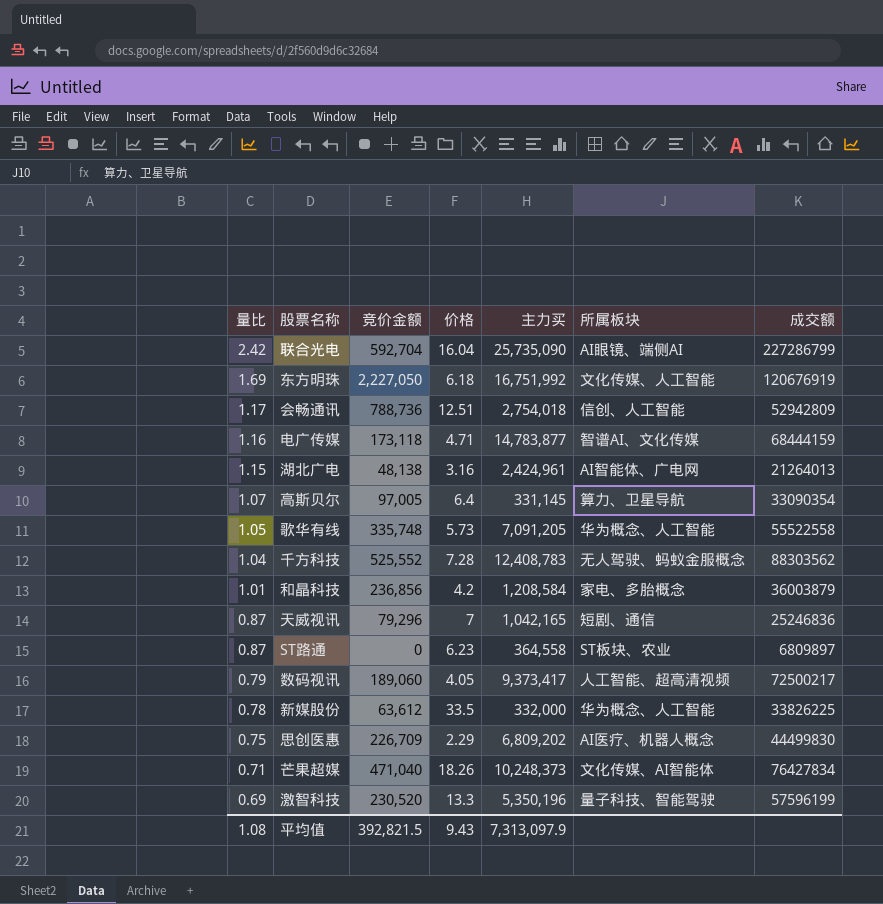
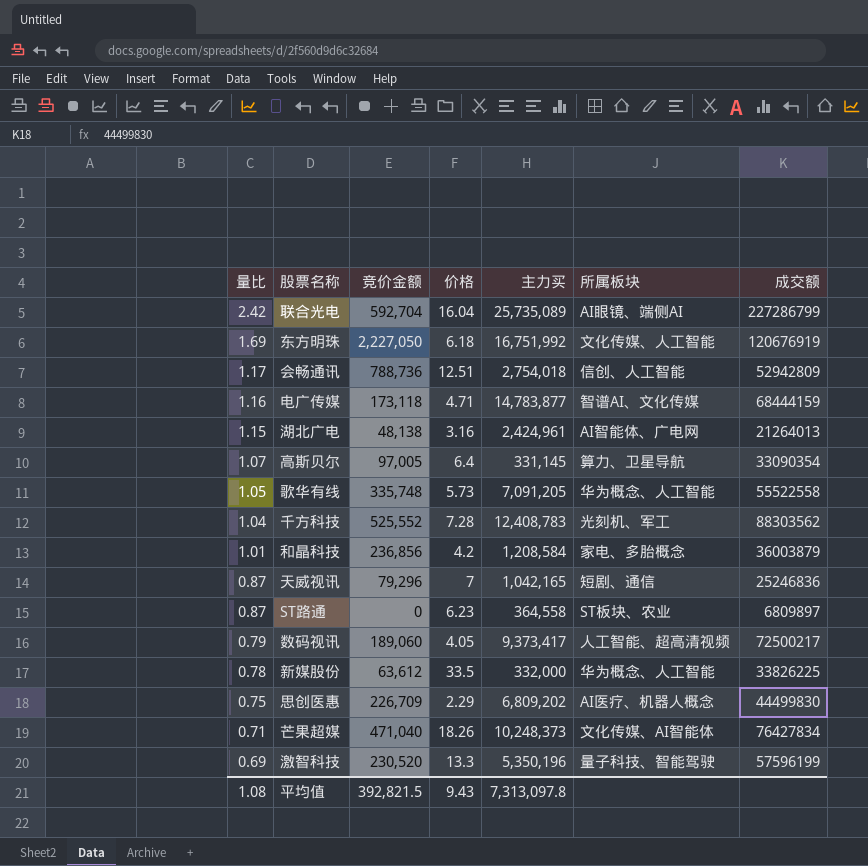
联合光电 | 主力买: 25,735,090 -> 25,735,089
千方科技 | 所属板块: 无人驾驶、蚂蚁金服概念 -> 光刻机、军工
平均值 | 主力买: 7,313,097.9 -> 7,313,097.8

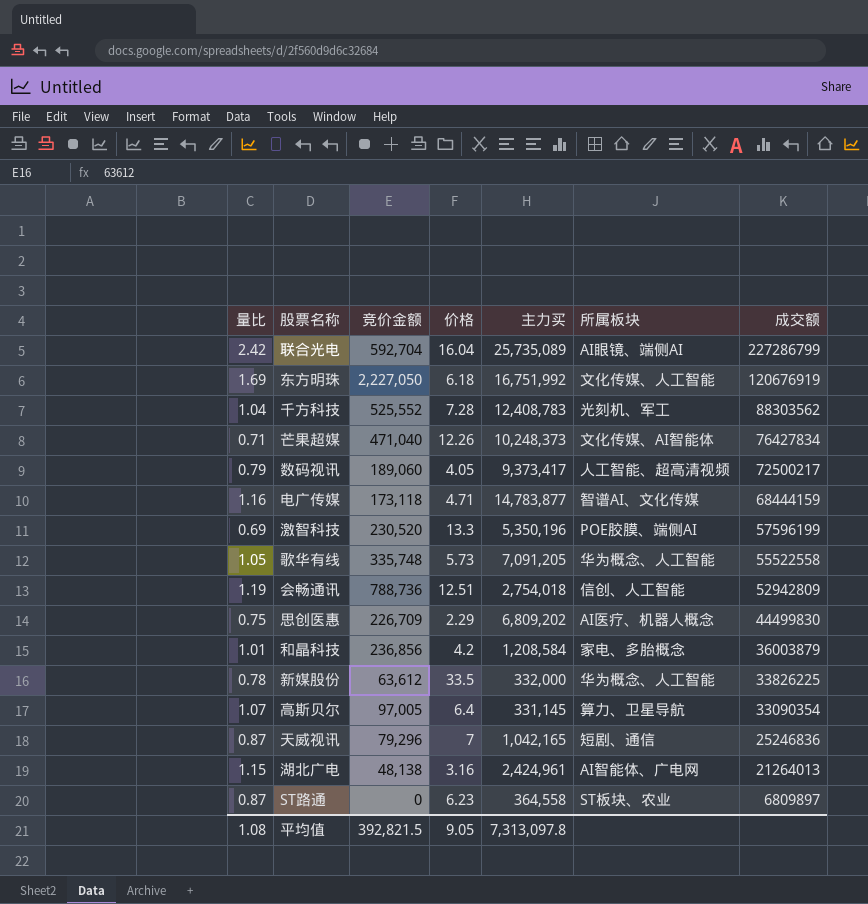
row order: 量比 descending -> 成交额 descending
芒果超媒 | 价格: 18.26 -> 12.26
激智科技 | 所属板块: 量子科技、智能驾驶 -> POE胶膜、端侧AI
会畅通讯 | 量比: 1.17 -> 1.19
平均值 | 价格: 9.43 -> 9.05

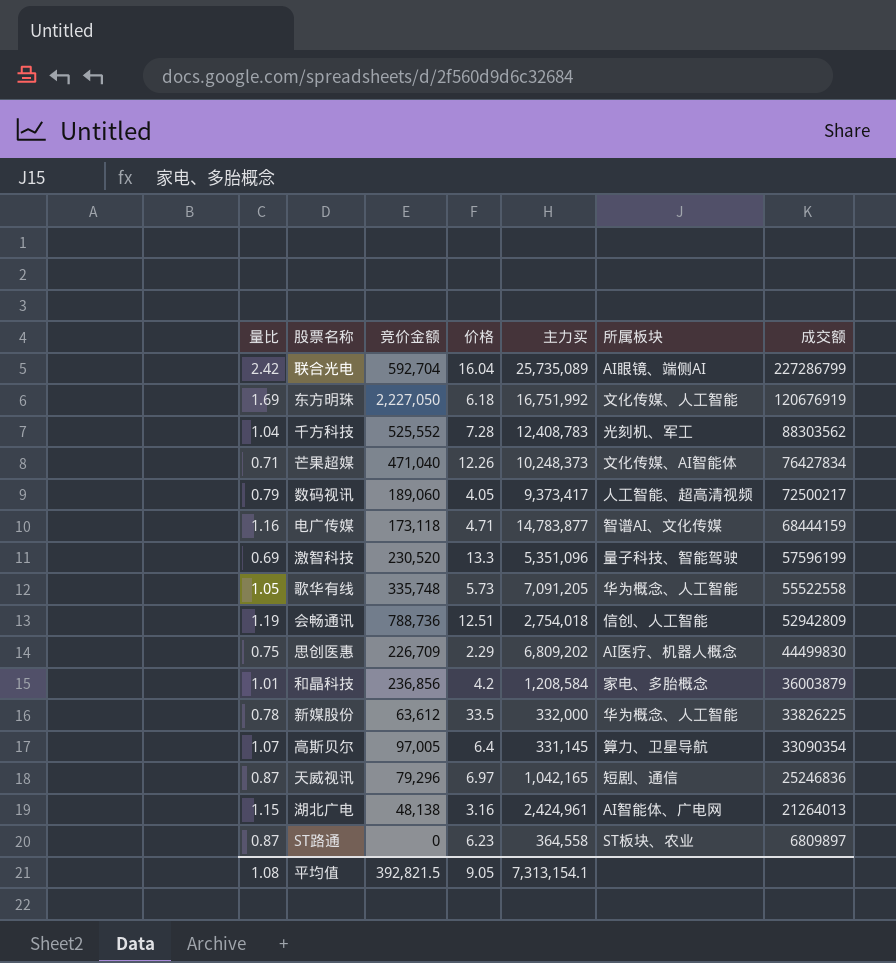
激智科技 | 主力买: 5,350,196 -> 5,351,096
激智科技 | 所属板块: POE胶膜、端侧AI -> 量子科技、智能驾驶
天威视讯 | 价格: 7 -> 6.97
平均值 | 主力买: 7,313,097.8 -> 7,313,154.1

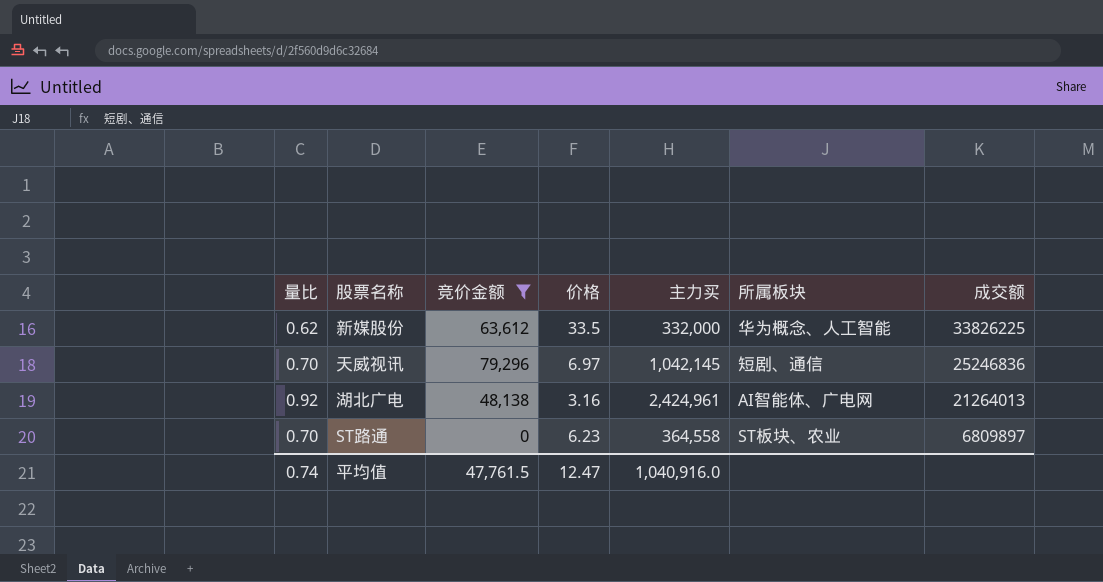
filter: none -> 竞价金额 <= 79,296
新媒股份 | 量比: 0.78 -> 0.62
天威视讯 | 量比: 0.87 -> 0.70
天威视讯 | 主力买: 1,042,165 -> 1,042,145
湖北广电 | 量比: 1.15 -> 0.92
ST路通 | 量比: 0.87 -> 0.70
平均值 | 量比: 1.08 -> 0.74
平均值 | 竞价金额: 392,821.5 -> 47,761.5
平均值 | 价格: 9.05 -> 12.47
平均值 | 主力买: 7,313,154.1 -> 1,040,916.0

